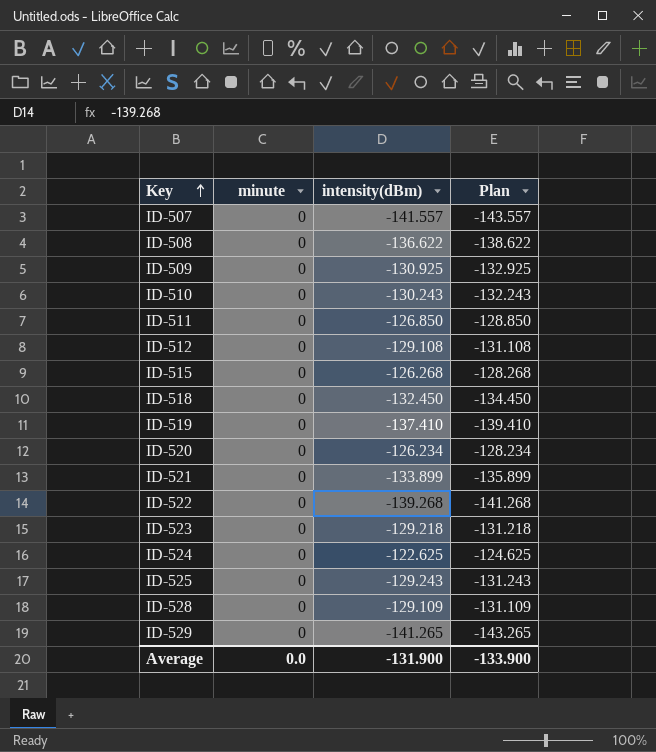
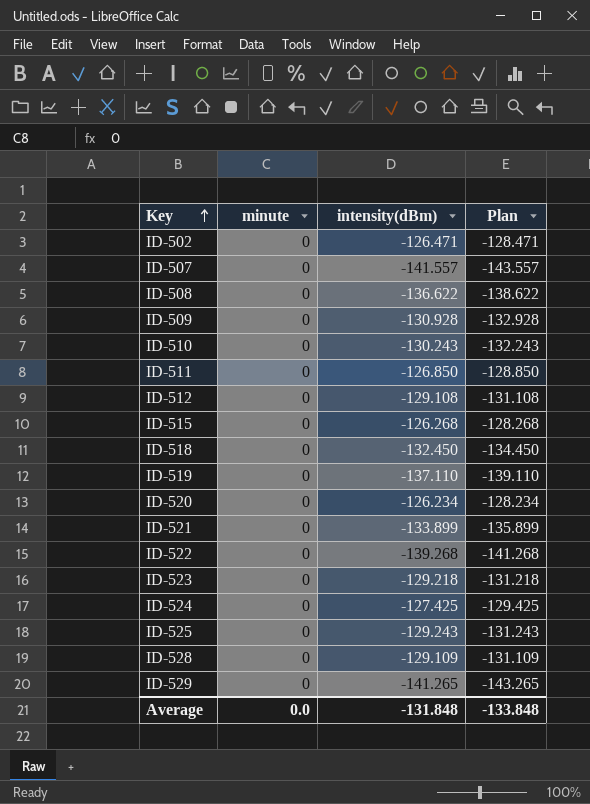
row ID-502: none -> 0 | -126.471 | -128.471
ID-509 | intensity(dBm): -130.925 -> -130.928
ID-509 | Plan: -132.925 -> -132.928
ID-519 | intensity(dBm): -137.410 -> -137.110
ID-519 | Plan: -139.410 -> -139.110
ID-524 | intensity(dBm): -122.625 -> -127.425
ID-524 | Plan: -124.625 -> -129.425
Average | intensity(dBm): -131.900 -> -131.848
Average | Plan: -133.900 -> -133.848

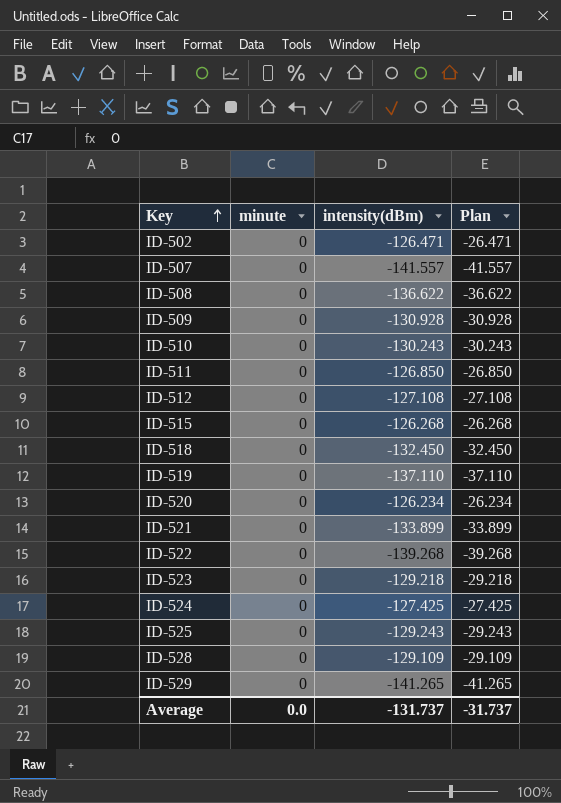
column Plan | formula: [intensity(dBm)] - 2 -> [intensity(dBm)] + 100
ID-512 | intensity(dBm): -129.108 -> -127.108
Average | intensity(dBm): -131.848 -> -131.737
Average | Plan: -133.848 -> -31.737

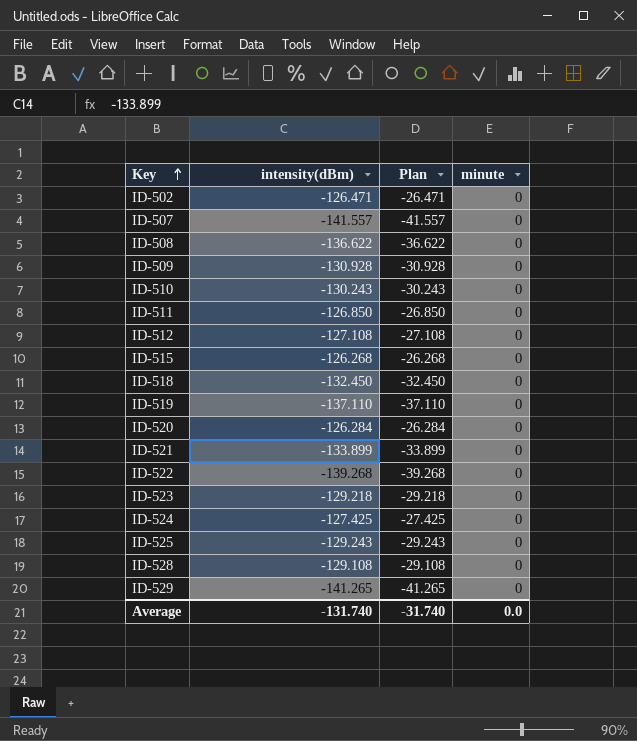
column minute | position: 2 -> 4
ID-520 | intensity(dBm): -126.234 -> -126.284
ID-520 | Plan: -26.234 -> -26.284
ID-528 | intensity(dBm): -129.109 -> -129.108
ID-528 | Plan: -29.109 -> -29.108
Average | intensity(dBm): -131.737 -> -131.740
Average | Plan: -31.737 -> -31.740

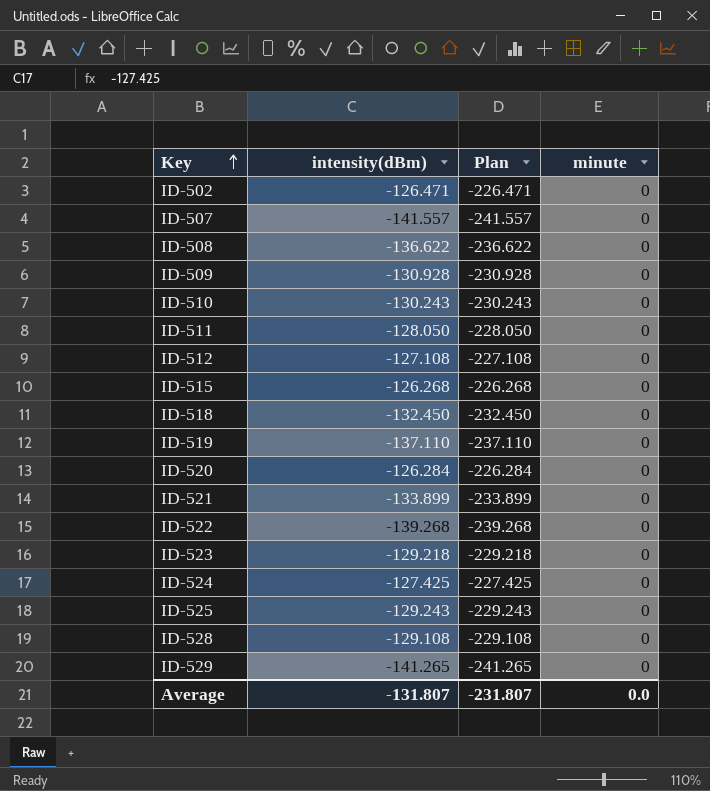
column Plan | formula: [intensity(dBm)] + 100 -> [intensity(dBm)] - 100
ID-511 | intensity(dBm): -126.850 -> -128.050
Average | intensity(dBm): -131.740 -> -131.807
Average | Plan: -31.740 -> -231.807

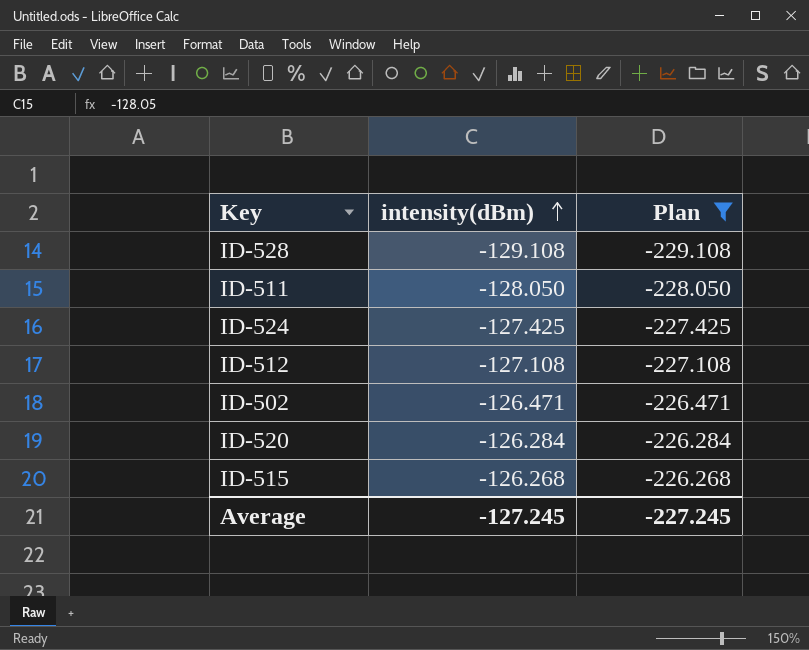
filter: none -> Plan >= -229.108
row order: Key ascending -> intensity(dBm) ascending
column minute | position: 4 -> none
Average | intensity(dBm): -131.807 -> -127.245
Average | Plan: -231.807 -> -227.245

